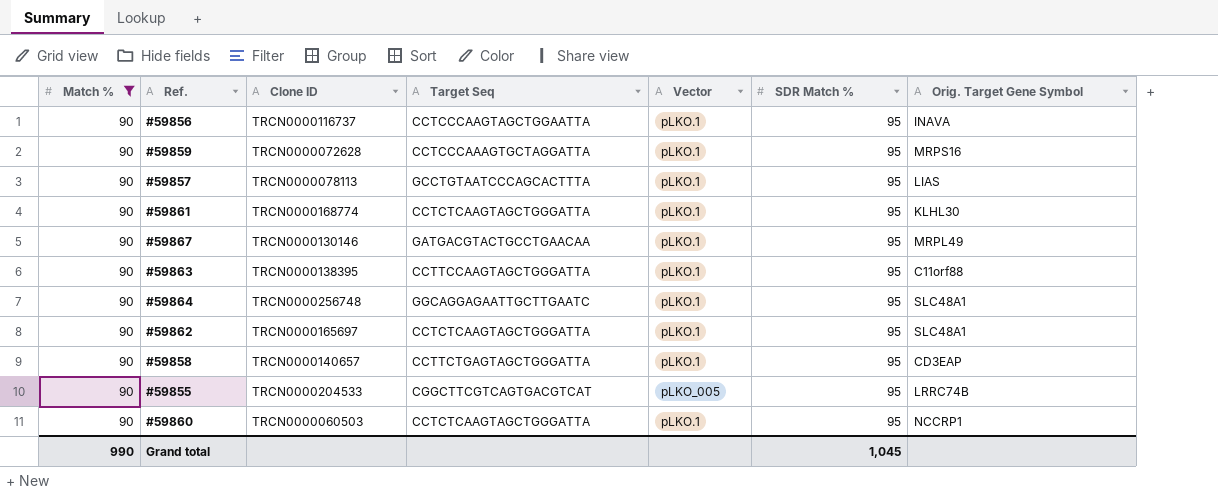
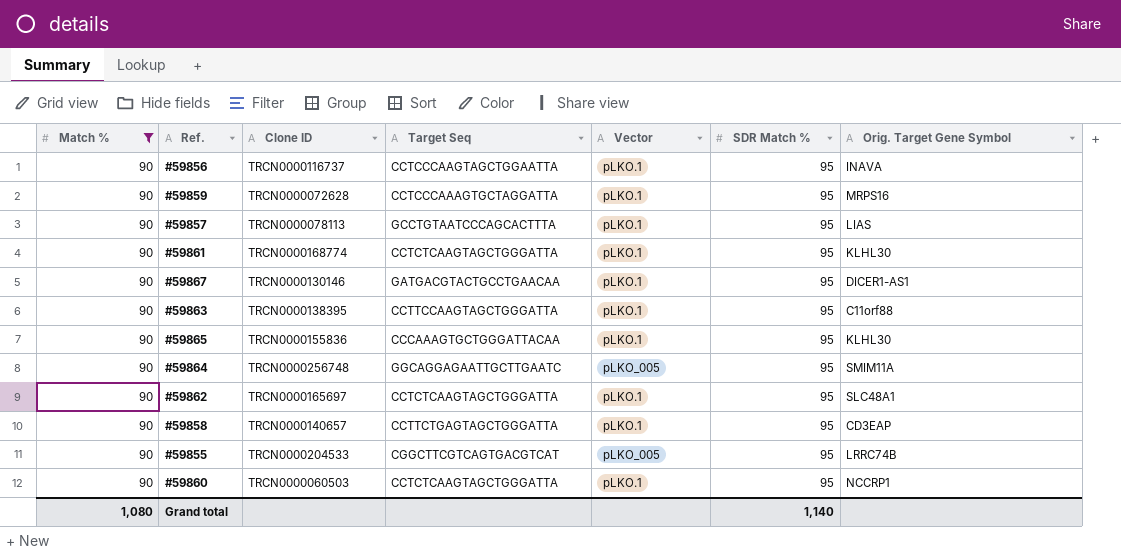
#59867 | Orig. Target Gene Symbol: MRPL49 -> DICER1-AS1
row #59865: none -> 90 | TRCN0000155836 | CCCAAAGTGCTGGGATTACAA | pLKO.1 | 95 | KLHL30
#59864 | Vector: pLKO.1 -> pLKO_005
#59864 | Orig. Target Gene Symbol: SLC48A1 -> SMIM11A
Grand total | Match %: 990 -> 1,080
Grand total | SDR Match %: 1,045 -> 1,140

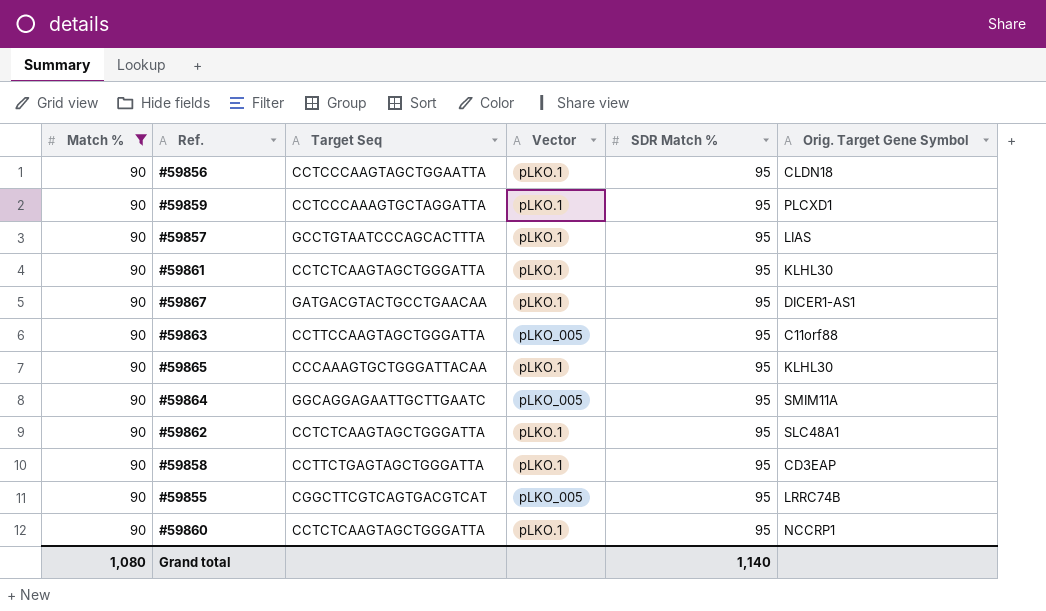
column Clone ID | position: 3 -> none
#59856 | Orig. Target Gene Symbol: INAVA -> CLDN18
#59859 | Orig. Target Gene Symbol: MRPS16 -> PLCXD1
#59863 | Vector: pLKO.1 -> pLKO_005

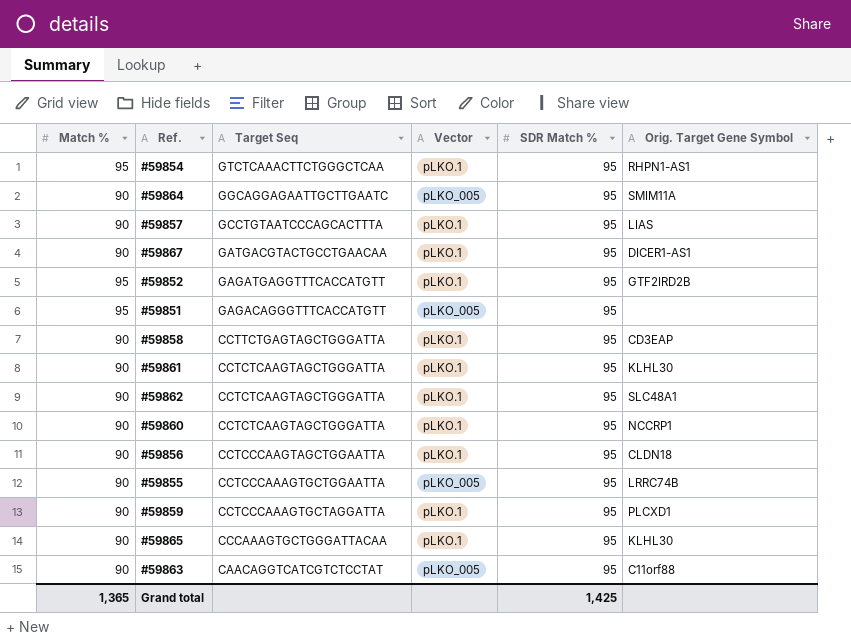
filter: Match % = 90 -> none
row order: none -> Target Seq descending
#59855 | Target Seq: CGGCTTCGTCAGTGACGTCAT -> CCTCCCAAAGTGCTGGAATTA
#59863 | Target Seq: CCTTCCAAGTAGCTGGGATTA -> CAACAGGTCATCGTCTCCTAT
Grand total | Match %: 1,080 -> 1,365
Grand total | SDR Match %: 1,140 -> 1,425

